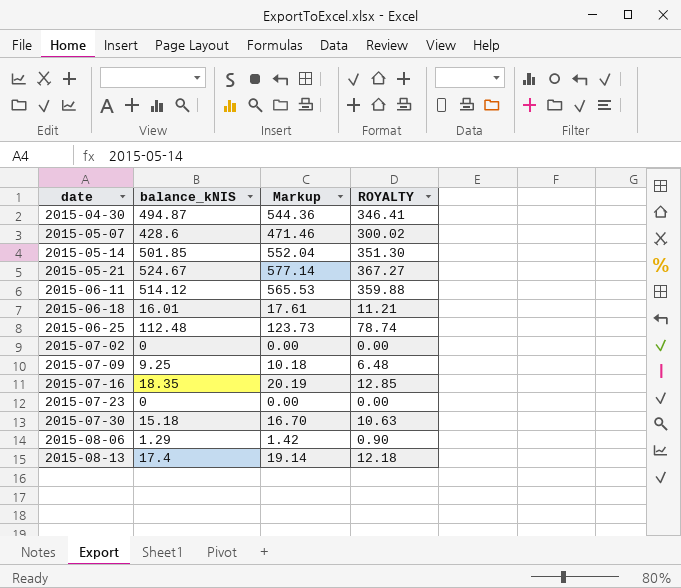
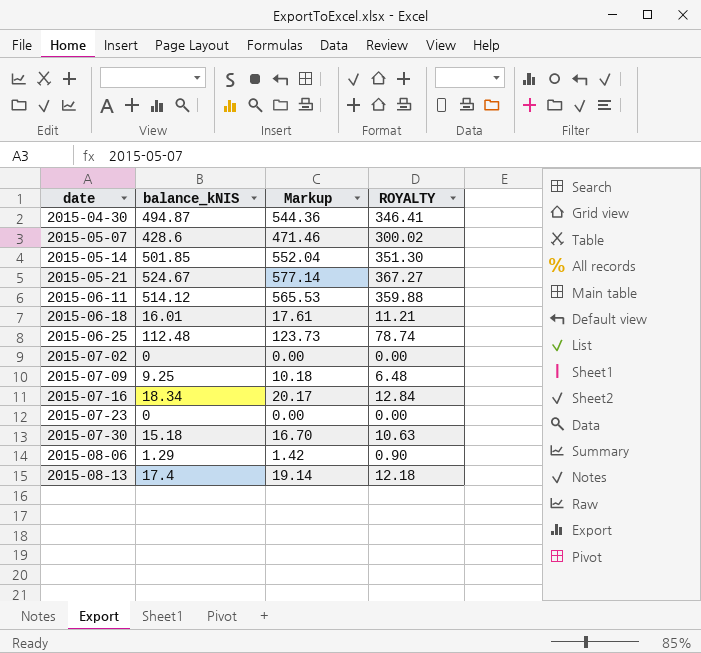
2015-07-16 | balance_kNIS: 18.35 -> 18.34
2015-07-16 | Markup: 20.19 -> 20.17
2015-07-16 | ROYALTY: 12.85 -> 12.84

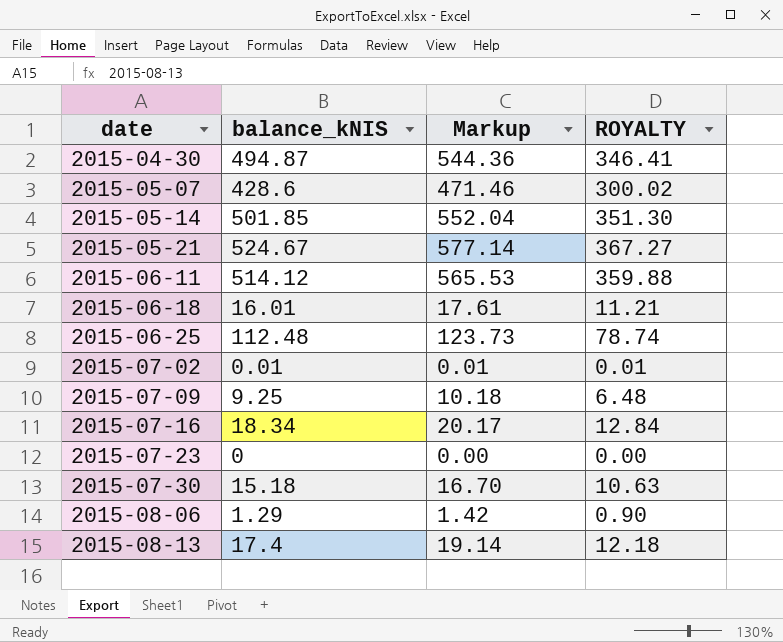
2015-07-02 | balance_kNIS: 0 -> 0.01
2015-07-02 | Markup: 0.00 -> 0.01
2015-07-02 | ROYALTY: 0.00 -> 0.01

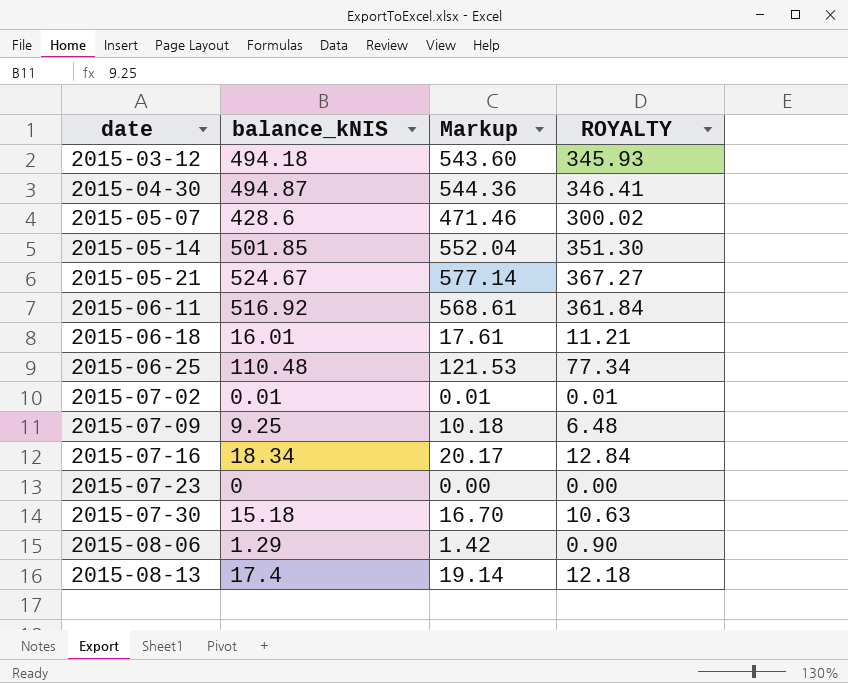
row 2015-03-12: none -> 494.18 | 543.60 | 345.93
2015-06-11 | balance_kNIS: 514.12 -> 516.92
2015-06-11 | Markup: 565.53 -> 568.61
2015-06-11 | ROYALTY: 359.88 -> 361.84
2015-06-25 | balance_kNIS: 112.48 -> 110.48
2015-06-25 | Markup: 123.73 -> 121.53
2015-06-25 | ROYALTY: 78.74 -> 77.34

